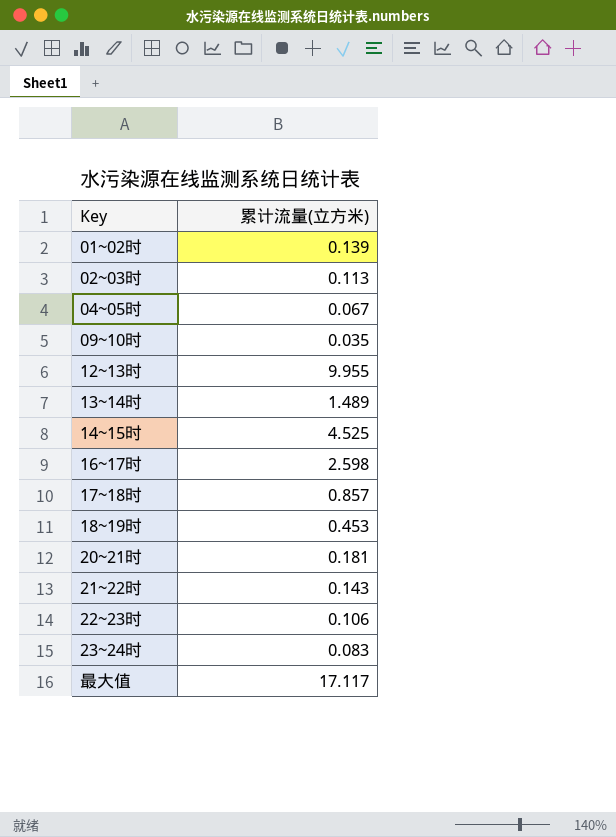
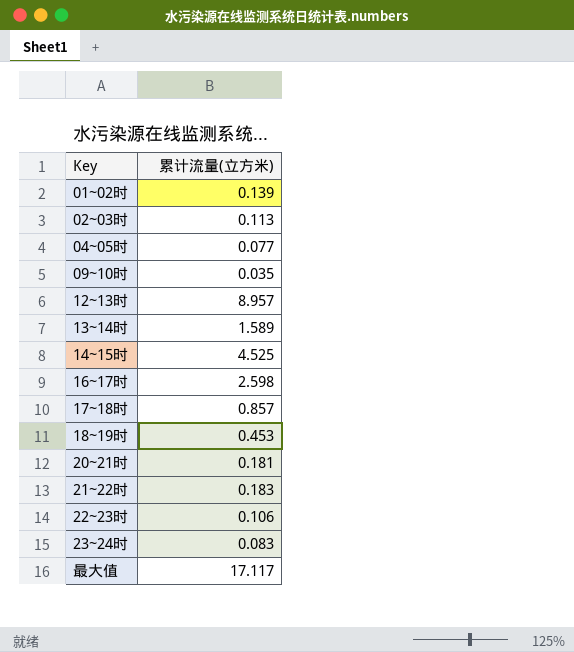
04~05时 | 累计流量(立方米): 0.067 -> 0.077
12~13时 | 累计流量(立方米): 9.955 -> 8.957
13~14时 | 累计流量(立方米): 1.489 -> 1.589
21~22时 | 累计流量(立方米): 0.143 -> 0.183

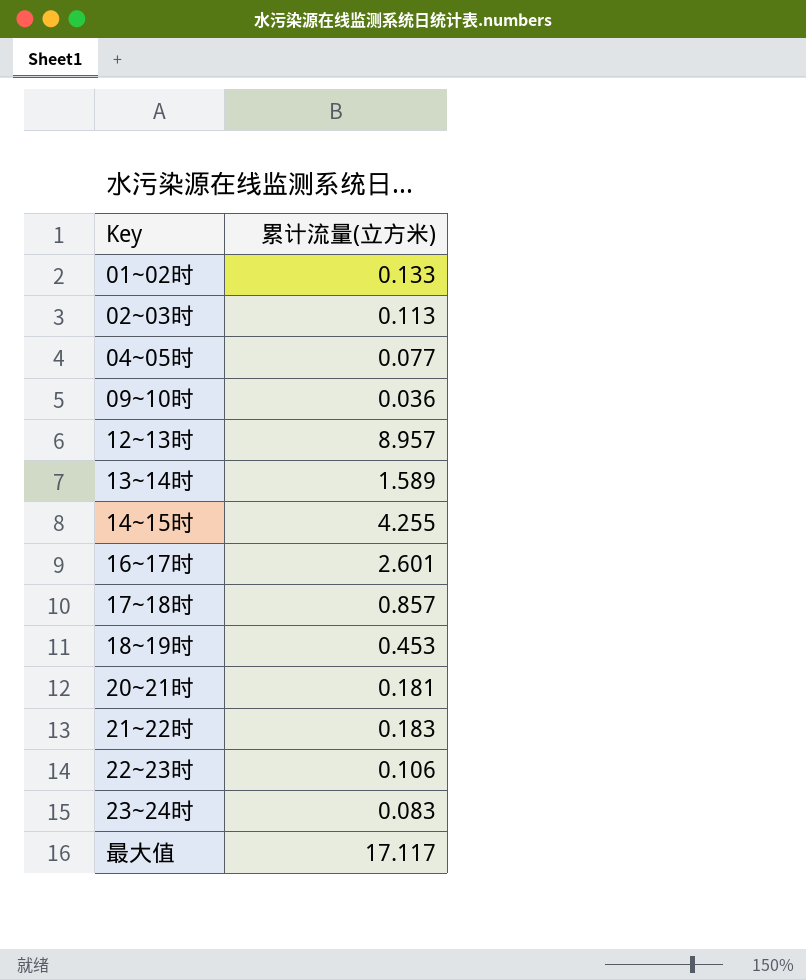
01~02时 | 累计流量(立方米): 0.139 -> 0.133
09~10时 | 累计流量(立方米): 0.035 -> 0.036
14~15时 | 累计流量(立方米): 4.525 -> 4.255
16~17时 | 累计流量(立方米): 2.598 -> 2.601

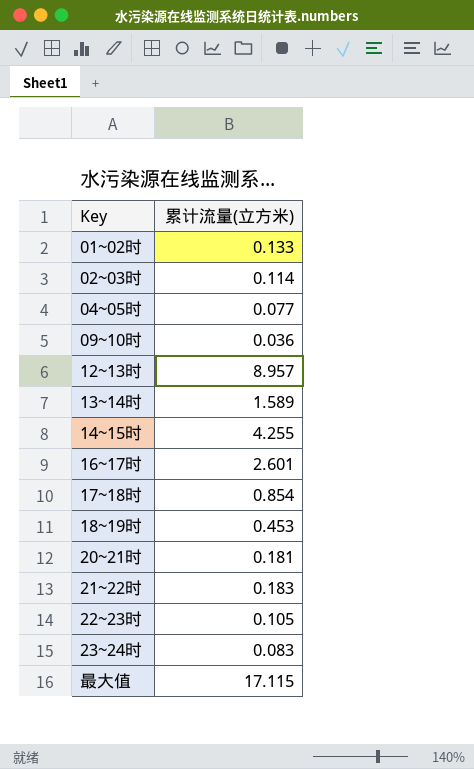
02~03时 | 累计流量(立方米): 0.113 -> 0.114
17~18时 | 累计流量(立方米): 0.857 -> 0.854
22~23时 | 累计流量(立方米): 0.106 -> 0.105
最大值 | 累计流量(立方米): 17.117 -> 17.115

